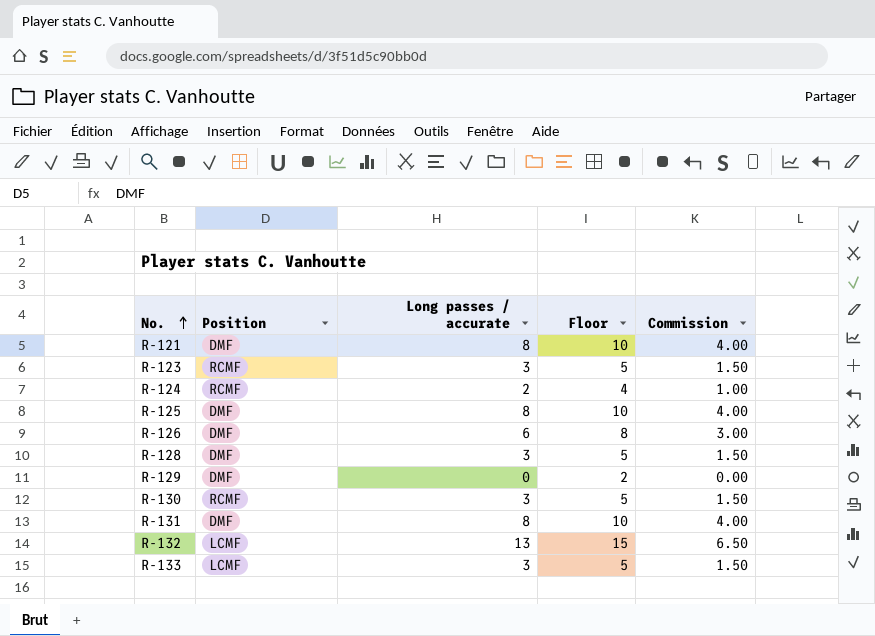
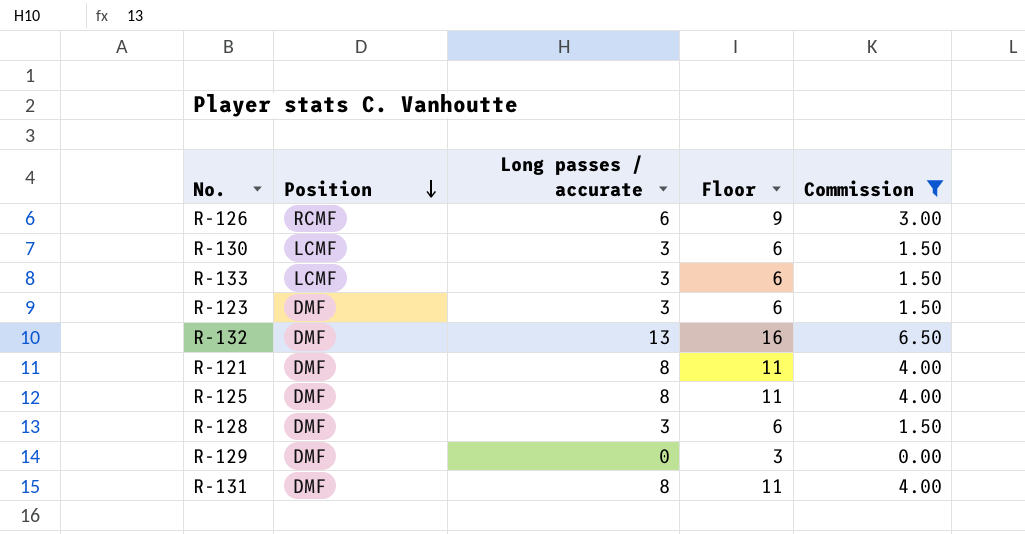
filter: none -> Commission != 1.00
row order: No. ascending -> Position descending
column Floor | formula: [Long passes / accurate] + 2 -> [Long passes / accurate] + 3
R-126 | Position: DMF -> RCMF
R-130 | Position: RCMF -> LCMF
R-123 | Position: RCMF -> DMF
R-132 | Position: LCMF -> DMF

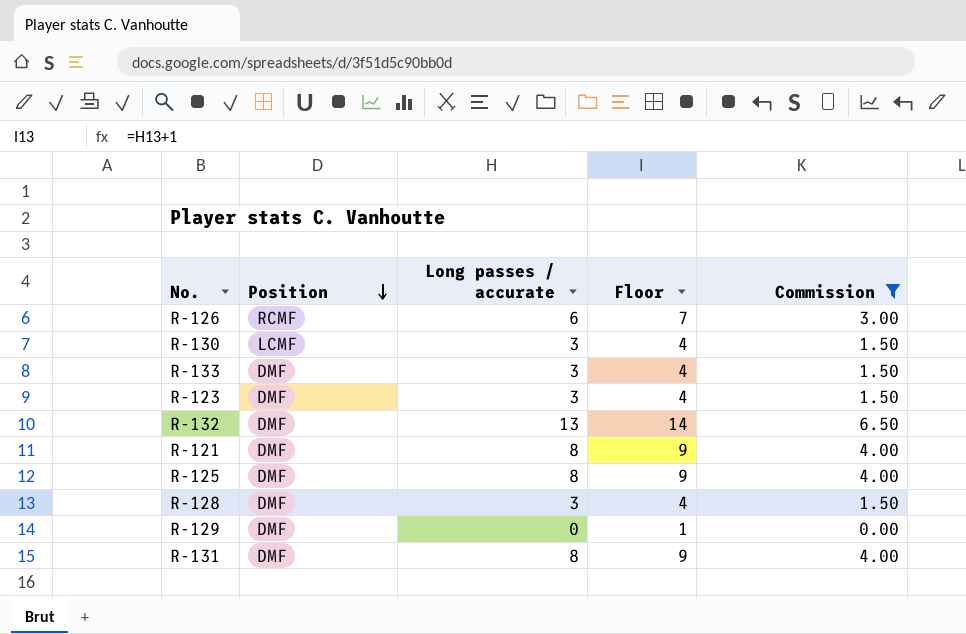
column Floor | formula: [Long passes / accurate] + 3 -> [Long passes / accurate] + 1
R-133 | Position: LCMF -> DMF

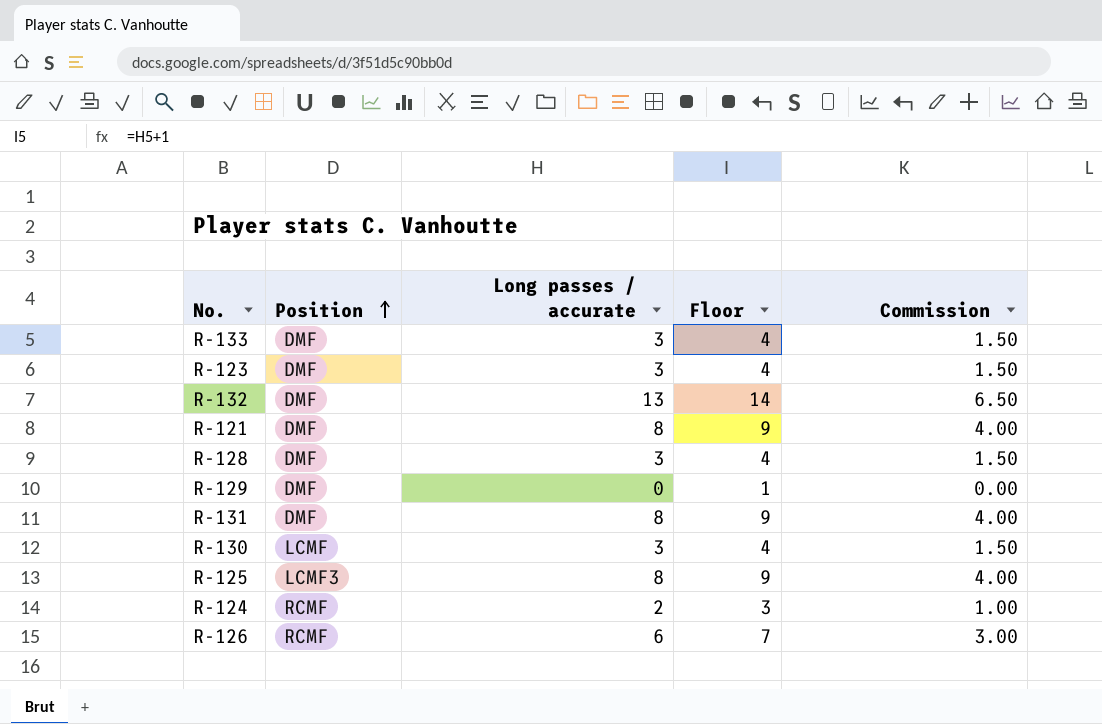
filter: Commission != 1.00 -> none
row order: Position descending -> Position ascending
R-125 | Position: DMF -> LCMF3

